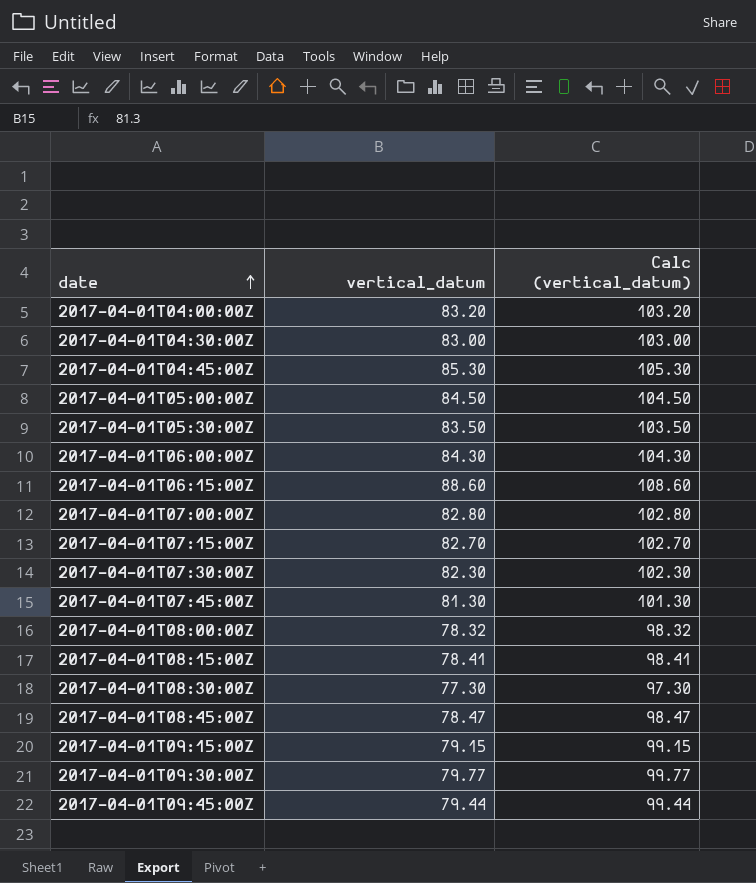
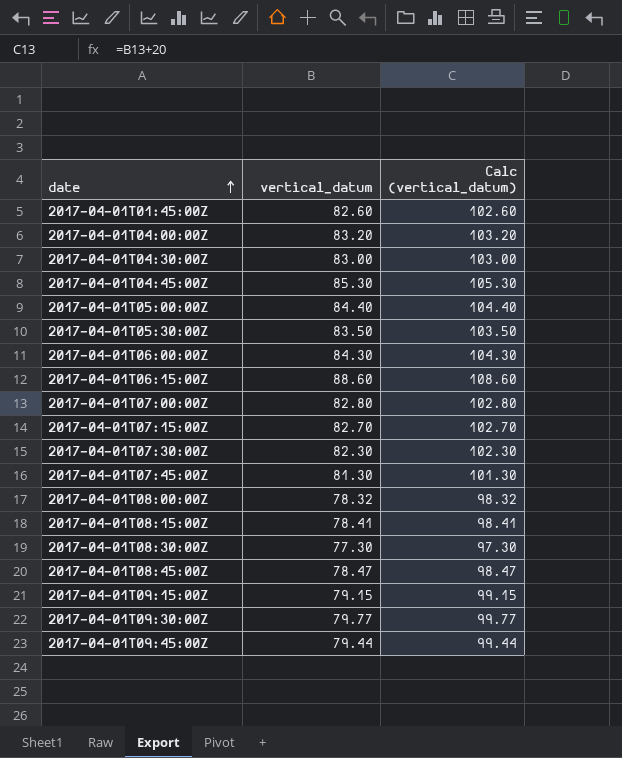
row 2017-04-01T01:45:00Z: none -> 82.60 | 102.60
2017-04-01T05:00:00Z | vertical_datum: 84.50 -> 84.40
2017-04-01T05:00:00Z | Calc (vertical_datum): 104.50 -> 104.40

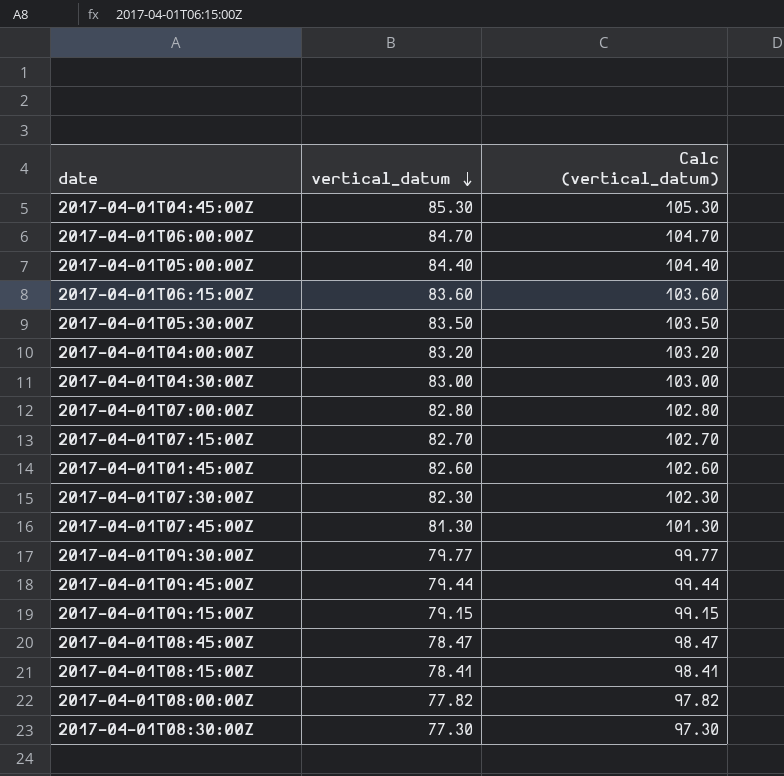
row order: date ascending -> vertical_datum descending
2017-04-01T06:00:00Z | vertical_datum: 84.30 -> 84.70
2017-04-01T06:00:00Z | Calc (vertical_datum): 104.30 -> 104.70
2017-04-01T06:15:00Z | vertical_datum: 88.60 -> 83.60
2017-04-01T06:15:00Z | Calc (vertical_datum): 108.60 -> 103.60
2017-04-01T08:00:00Z | vertical_datum: 78.32 -> 77.82
2017-04-01T08:00:00Z | Calc (vertical_datum): 98.32 -> 97.82

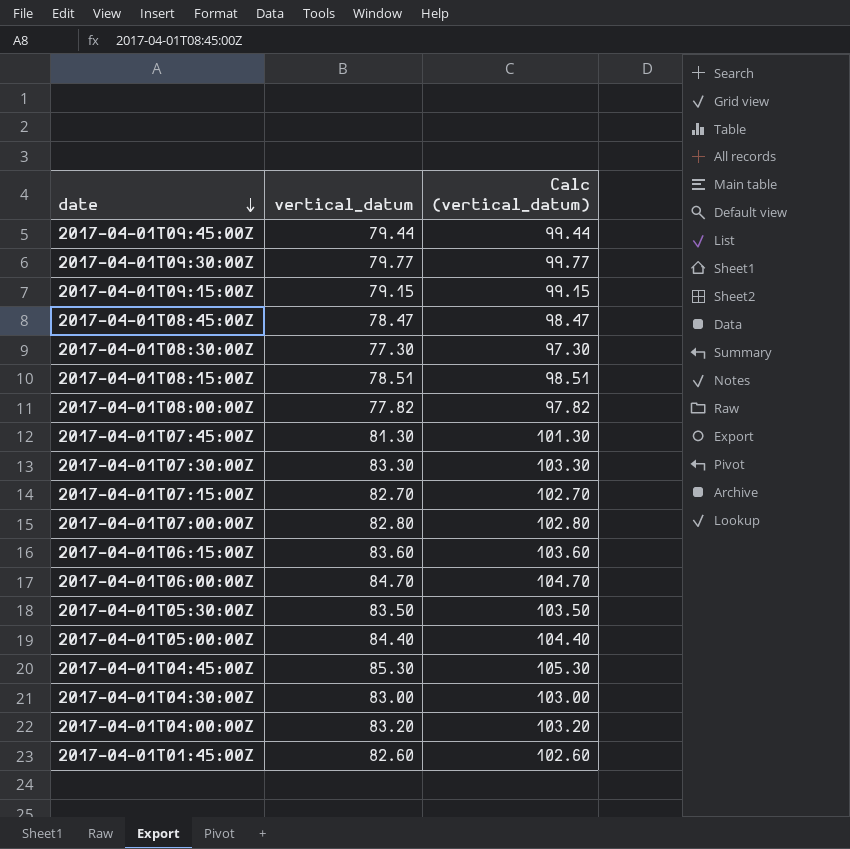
row order: vertical_datum descending -> date descending
2017-04-01T08:15:00Z | vertical_datum: 78.41 -> 78.51
2017-04-01T08:15:00Z | Calc (vertical_datum): 98.41 -> 98.51
2017-04-01T07:30:00Z | vertical_datum: 82.30 -> 83.30
2017-04-01T07:30:00Z | Calc (vertical_datum): 102.30 -> 103.30

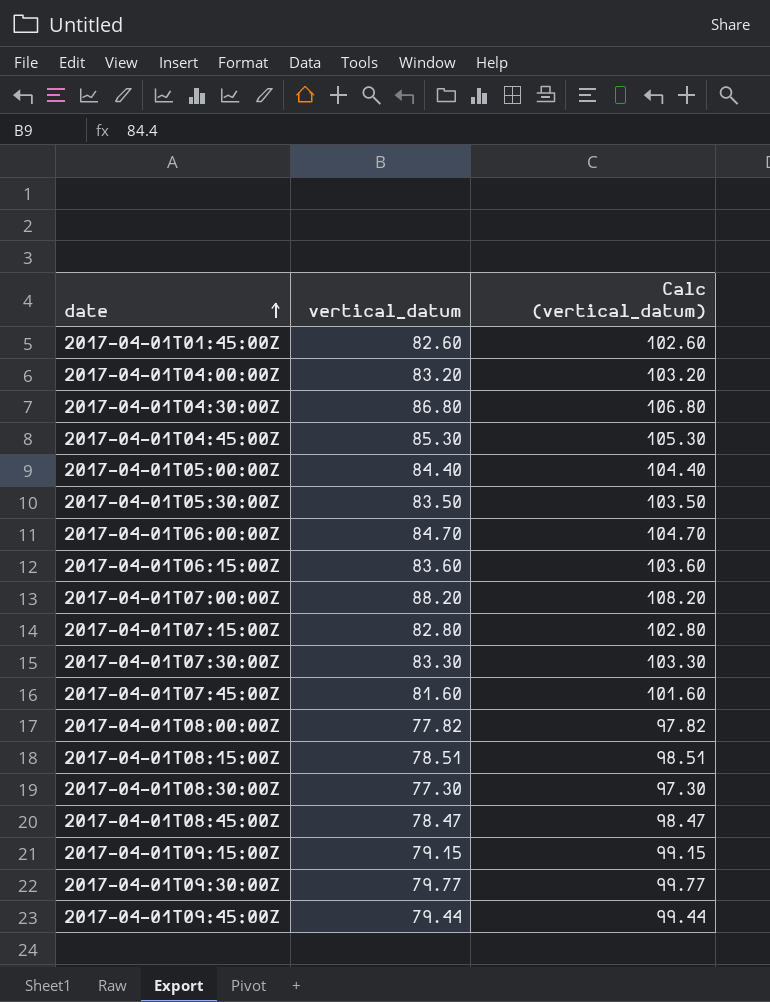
row order: date descending -> date ascending
2017-04-01T04:30:00Z | vertical_datum: 83.00 -> 86.80
2017-04-01T04:30:00Z | Calc (vertical_datum): 103.00 -> 106.80
2017-04-01T07:00:00Z | vertical_datum: 82.80 -> 88.20
2017-04-01T07:00:00Z | Calc (vertical_datum): 102.80 -> 108.20
2017-04-01T07:15:00Z | vertical_datum: 82.70 -> 82.80
2017-04-01T07:15:00Z | Calc (vertical_datum): 102.70 -> 102.80
2017-04-01T07:45:00Z | vertical_datum: 81.30 -> 81.60
2017-04-01T07:45:00Z | Calc (vertical_datum): 101.30 -> 101.60

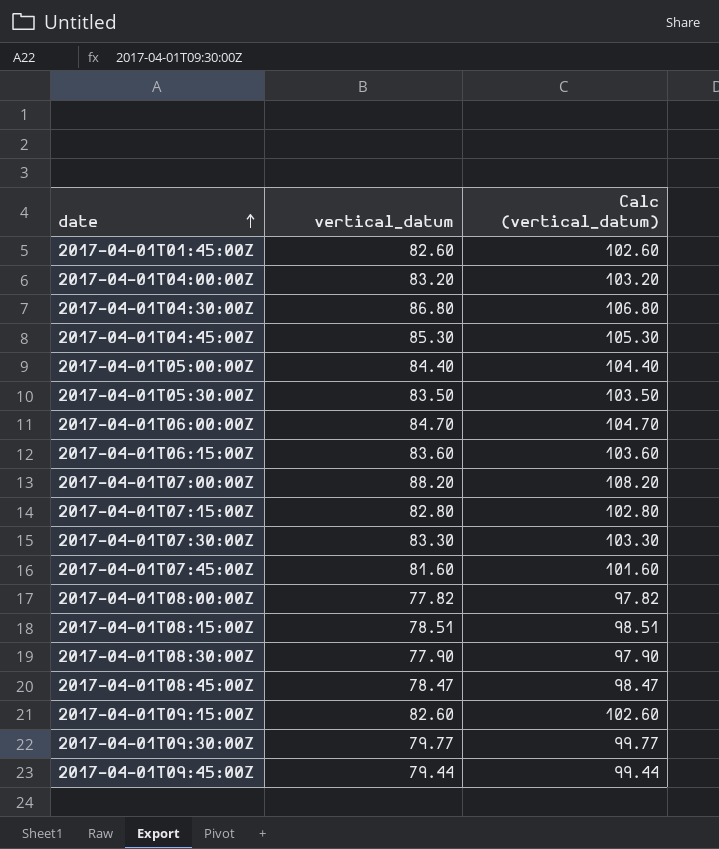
2017-04-01T08:30:00Z | vertical_datum: 77.30 -> 77.90
2017-04-01T08:30:00Z | Calc (vertical_datum): 97.30 -> 97.90
2017-04-01T09:15:00Z | vertical_datum: 79.15 -> 82.60
2017-04-01T09:15:00Z | Calc (vertical_datum): 99.15 -> 102.60

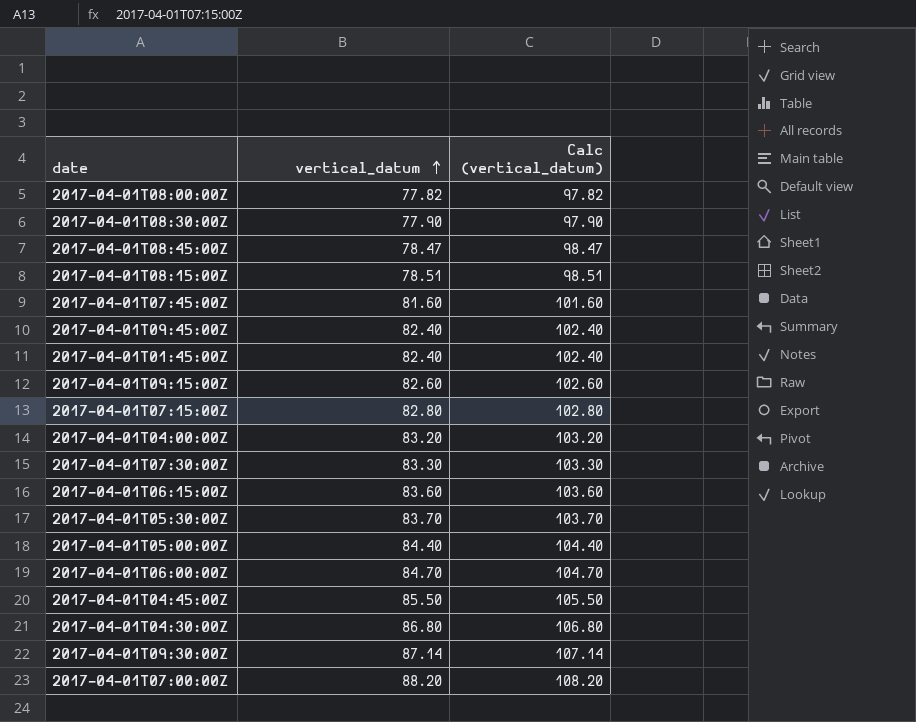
row order: date ascending -> vertical_datum ascending
2017-04-01T09:45:00Z | vertical_datum: 79.44 -> 82.40
2017-04-01T09:45:00Z | Calc (vertical_datum): 99.44 -> 102.40
2017-04-01T01:45:00Z | vertical_datum: 82.60 -> 82.40
2017-04-01T01:45:00Z | Calc (vertical_datum): 102.60 -> 102.40
2017-04-01T05:30:00Z | vertical_datum: 83.50 -> 83.70
2017-04-01T05:30:00Z | Calc (vertical_datum): 103.50 -> 103.70
2017-04-01T04:45:00Z | vertical_datum: 85.30 -> 85.50
2017-04-01T04:45:00Z | Calc (vertical_datum): 105.30 -> 105.50
2017-04-01T09:30:00Z | vertical_datum: 79.77 -> 87.14
2017-04-01T09:30:00Z | Calc (vertical_datum): 99.77 -> 107.14

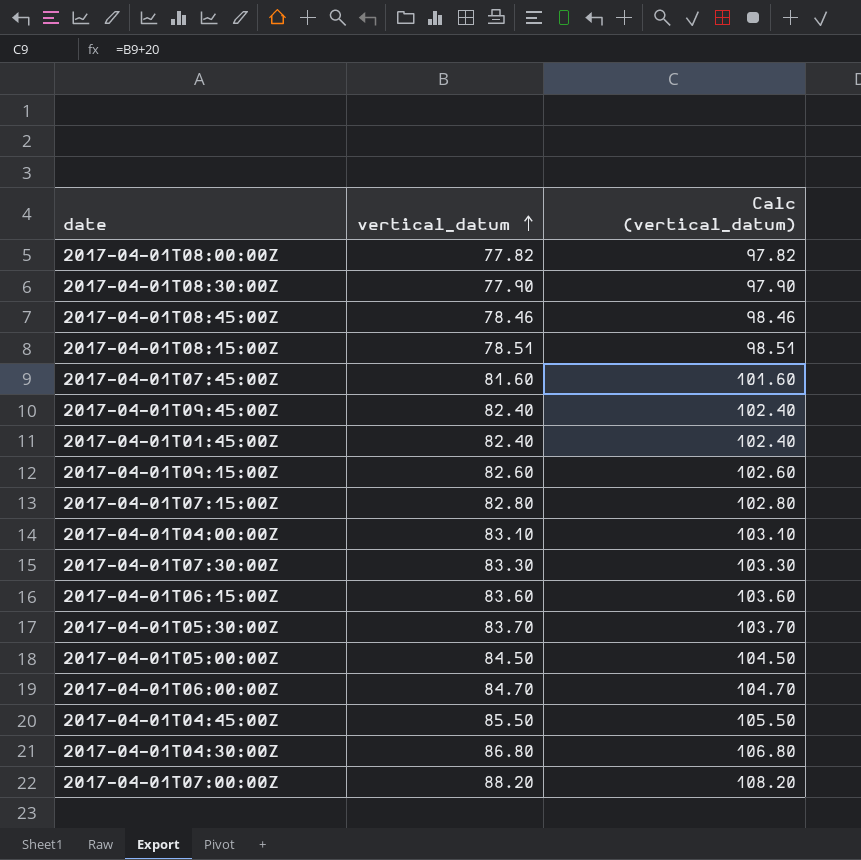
row 2017-04-01T09:30:00Z: 87.14 | 107.14 -> none
2017-04-01T08:45:00Z | vertical_datum: 78.47 -> 78.46
2017-04-01T08:45:00Z | Calc (vertical_datum): 98.47 -> 98.46
2017-04-01T04:00:00Z | vertical_datum: 83.20 -> 83.10
2017-04-01T04:00:00Z | Calc (vertical_datum): 103.20 -> 103.10
2017-04-01T05:00:00Z | vertical_datum: 84.40 -> 84.50
2017-04-01T05:00:00Z | Calc (vertical_datum): 104.40 -> 104.50

